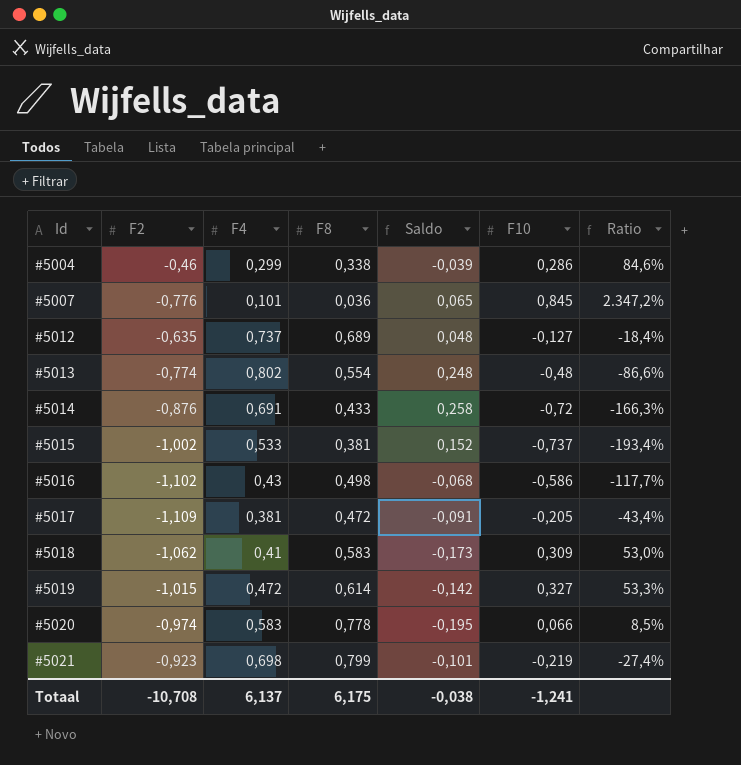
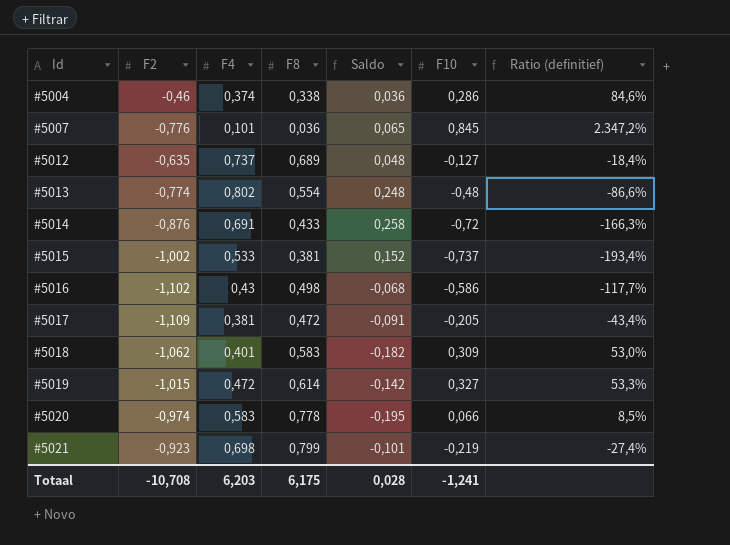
column name: Ratio -> Ratio (definitief)
#5004 | F4: 0,299 -> 0,374
#5004 | Saldo: -0,039 -> 0,036
#5018 | F4: 0,41 -> 0,401
#5018 | Saldo: -0,173 -> -0,182
Totaal | F4: 6,137 -> 6,203
Totaal | Saldo: -0,038 -> 0,028

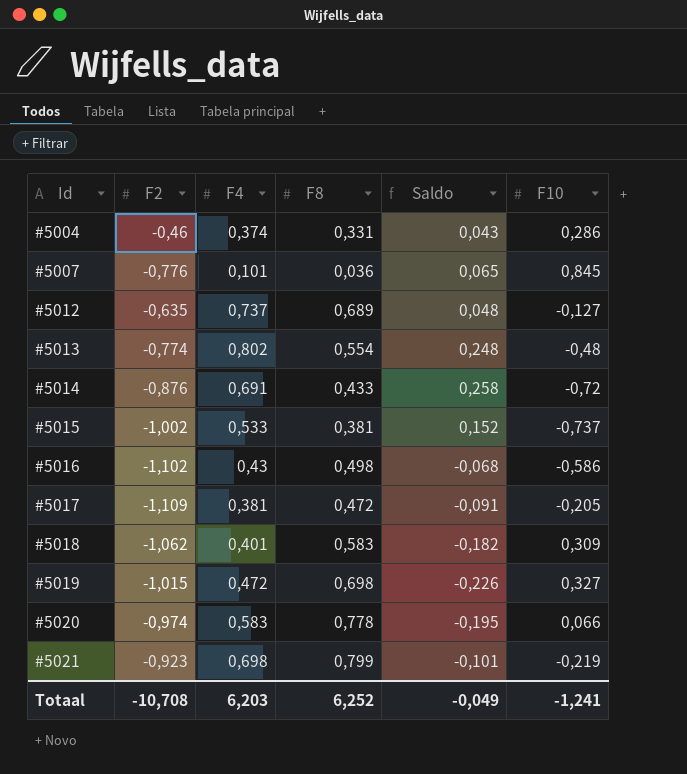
column Ratio (definitief) | formula: [F10] / [F8] -> none
#5004 | F8: 0,338 -> 0,331
#5004 | Saldo: 0,036 -> 0,043
#5019 | F8: 0,614 -> 0,698
#5019 | Saldo: -0,142 -> -0,226
Totaal | F8: 6,175 -> 6,252
Totaal | Saldo: 0,028 -> -0,049

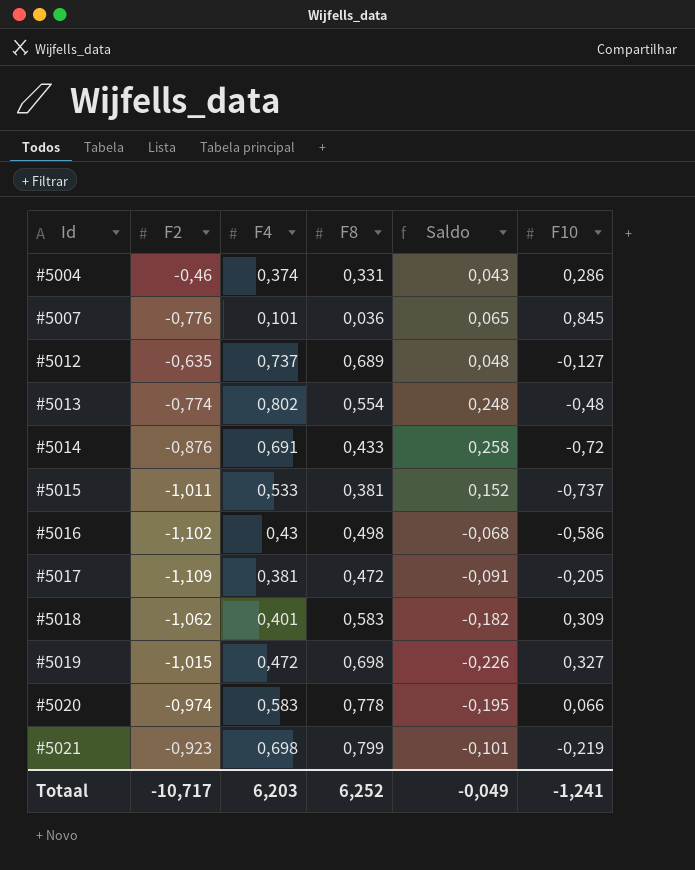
#5015 | F2: -1,002 -> -1,011
Totaal | F2: -10,708 -> -10,717

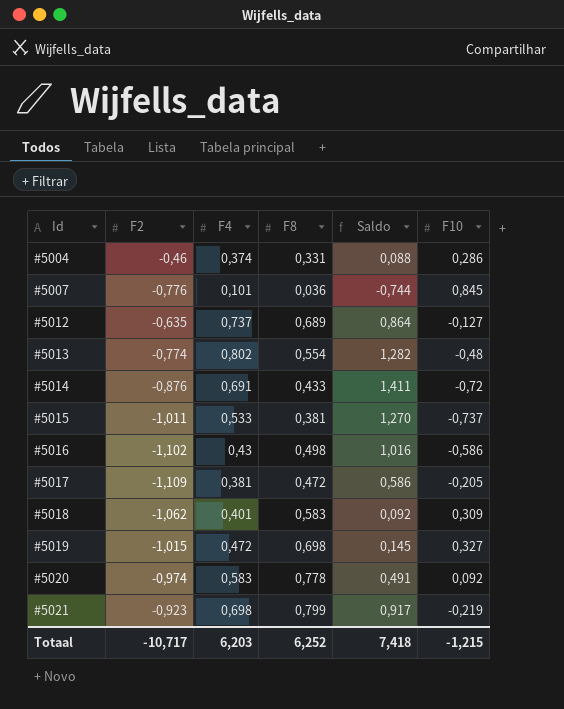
column Saldo | formula: [F4] - [F8] -> [F4] - [F10]
#5020 | F10: 0,066 -> 0,092
Totaal | Saldo: -0,049 -> 7,418
Totaal | F10: -1,241 -> -1,215

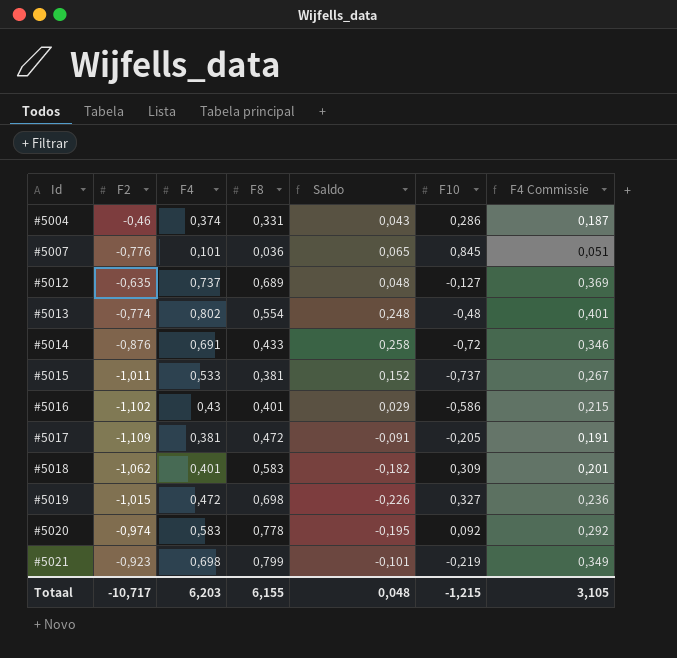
column Saldo | formula: [F4] - [F10] -> [F4] - [F8]
column F4 Commissie | formula: none -> [F4] * 0,5
#5016 | F8: 0,498 -> 0,401
Totaal | F8: 6,252 -> 6,155
Totaal | Saldo: 7,418 -> 0,048

